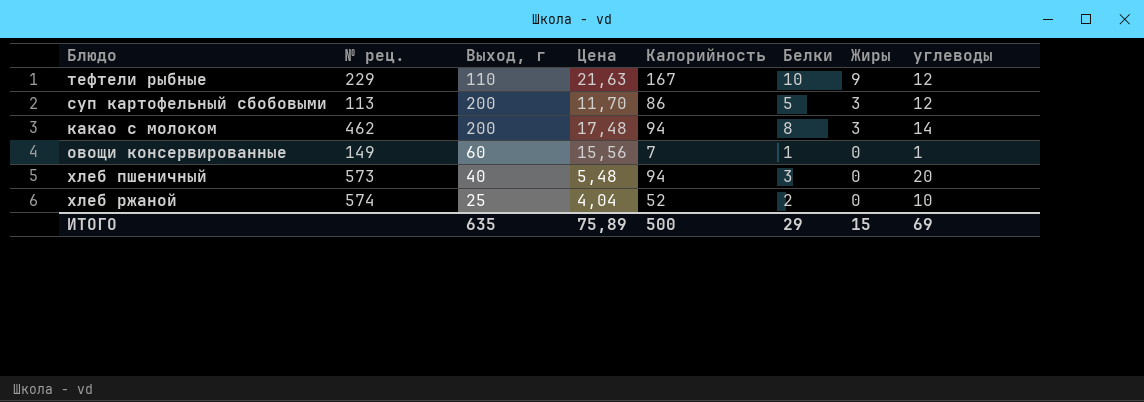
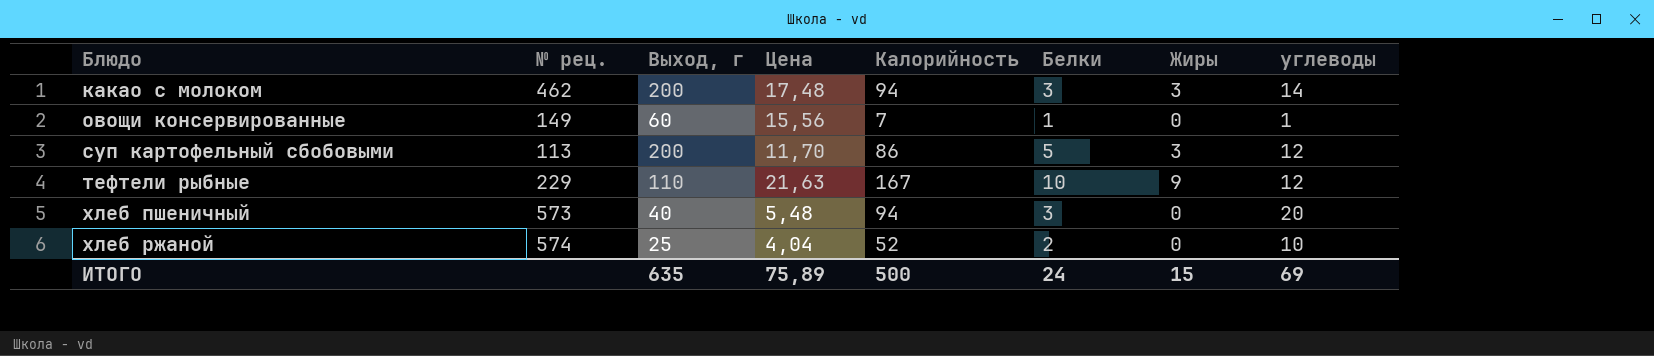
row order: Жиры descending -> Блюдо ascending
какао с молоком | Белки: 8 -> 3
ИТОГО | Белки: 29 -> 24

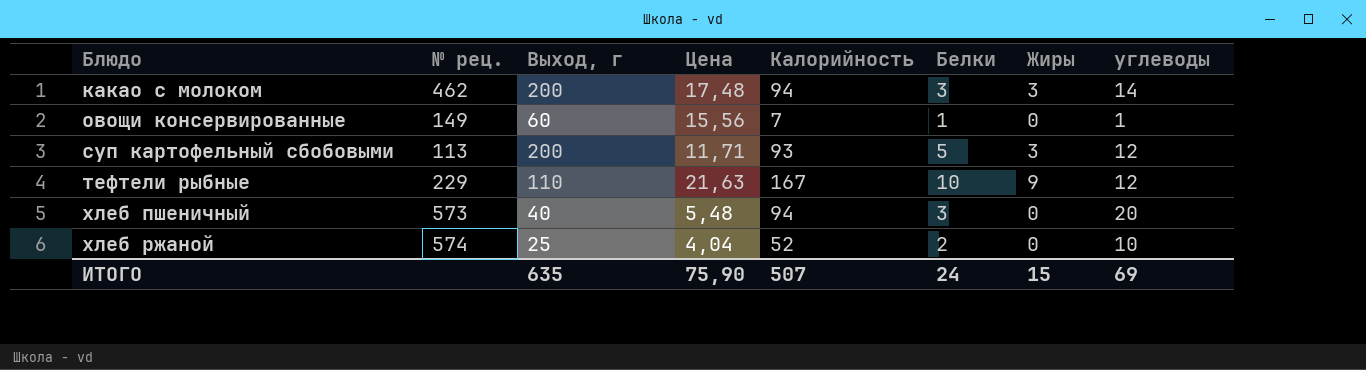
суп картофельный сбобовыми | Цена: 11,70 -> 11,71
суп картофельный сбобовыми | Калорийность: 86 -> 93
ИТОГО | Цена: 75,89 -> 75,90
ИТОГО | Калорийность: 500 -> 507

